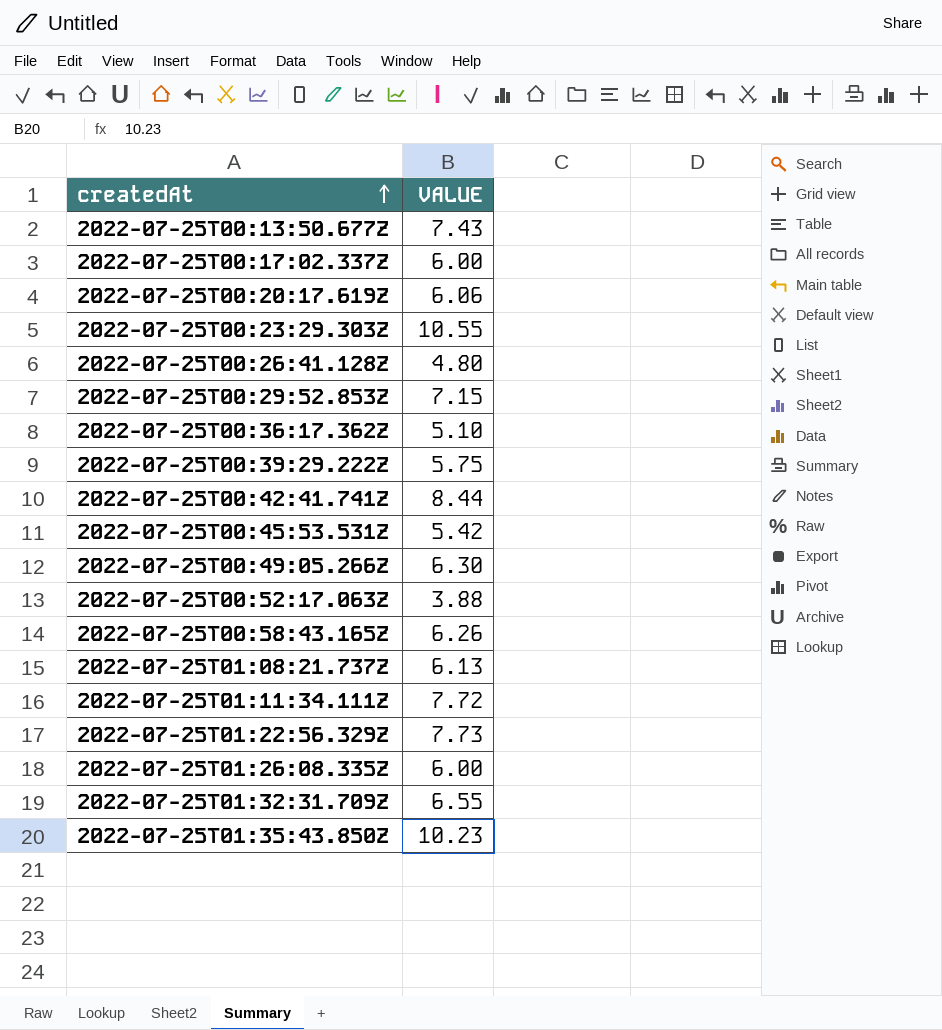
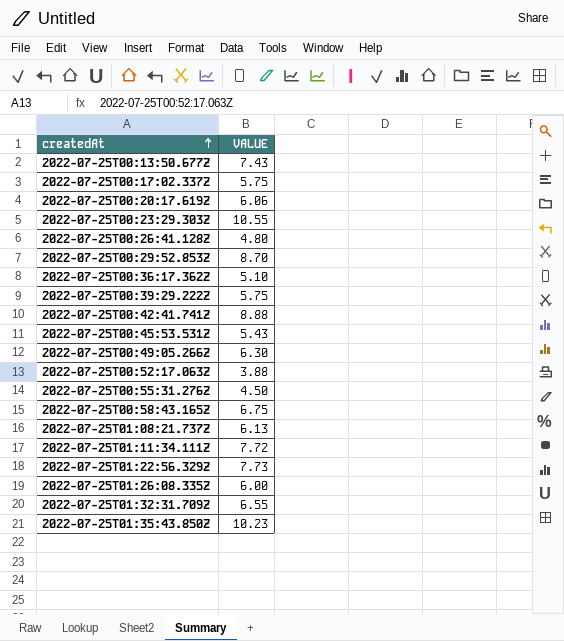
2022-07-25T00:17:02.337Z | VALUE: 6.00 -> 5.75
2022-07-25T00:29:52.853Z | VALUE: 7.15 -> 8.70
2022-07-25T00:42:41.741Z | VALUE: 8.44 -> 8.88
2022-07-25T00:45:53.531Z | VALUE: 5.42 -> 5.43
row 2022-07-25T00:55:31.276Z: none -> 4.50
2022-07-25T00:58:43.165Z | VALUE: 6.26 -> 6.75

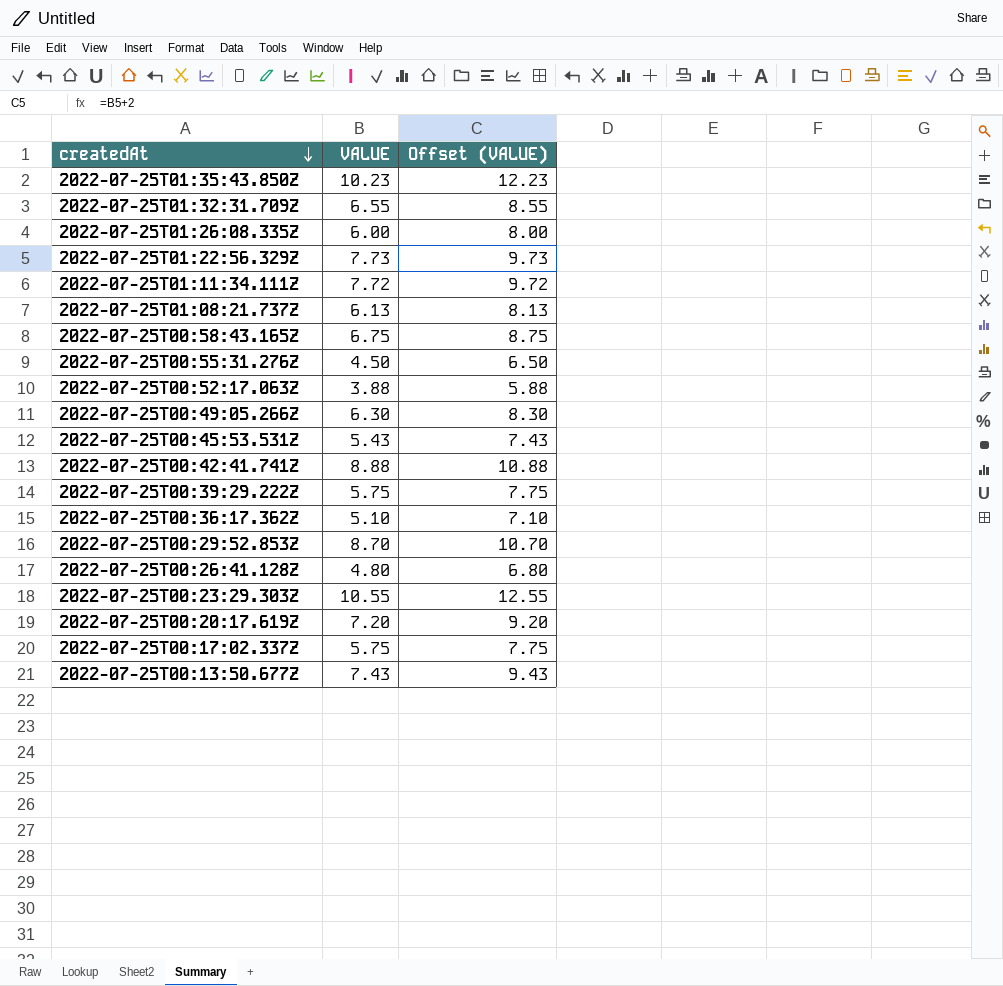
row order: createdAt ascending -> createdAt descending
column Offset (VALUE) | formula: none -> [VALUE] + 2
2022-07-25T00:20:17.619Z | VALUE: 6.06 -> 7.20

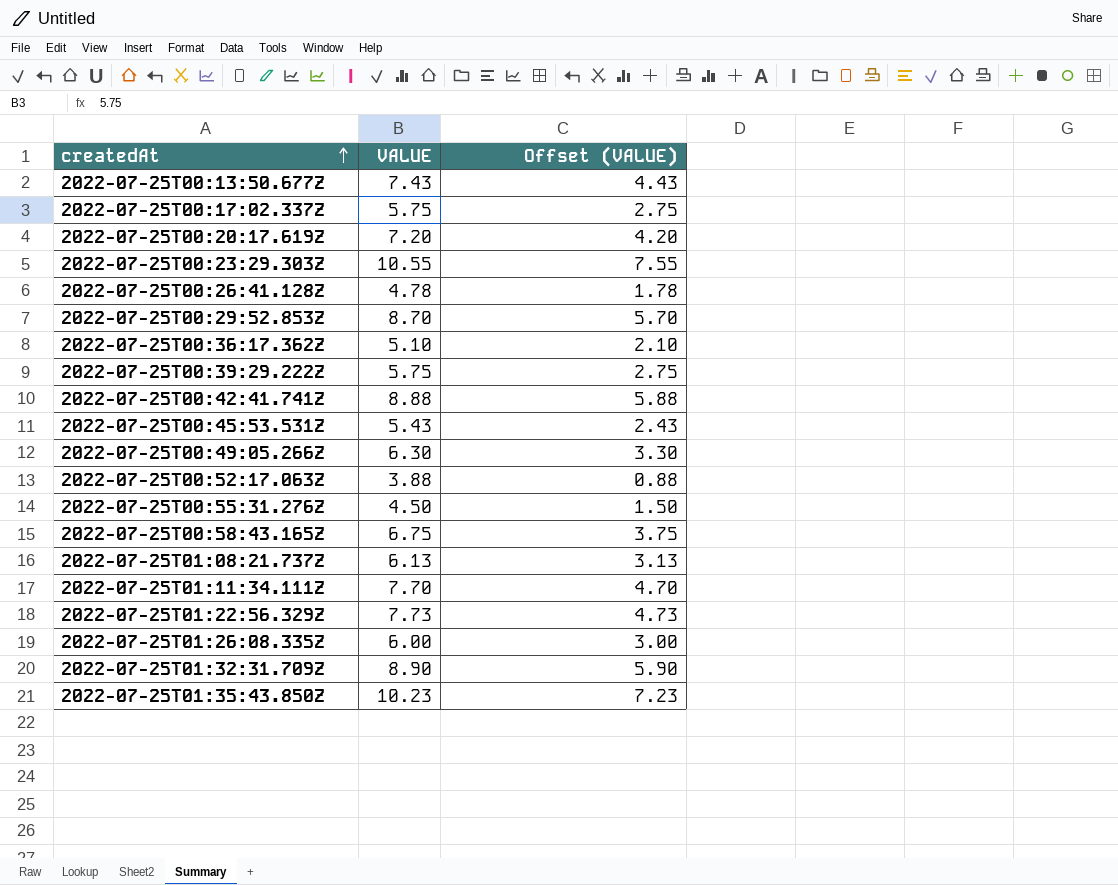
row order: createdAt descending -> createdAt ascending
column Offset (VALUE) | formula: [VALUE] + 2 -> [VALUE] - 3
2022-07-25T00:26:41.128Z | VALUE: 4.80 -> 4.78
2022-07-25T01:11:34.111Z | VALUE: 7.72 -> 7.70
2022-07-25T01:32:31.709Z | VALUE: 6.55 -> 8.90

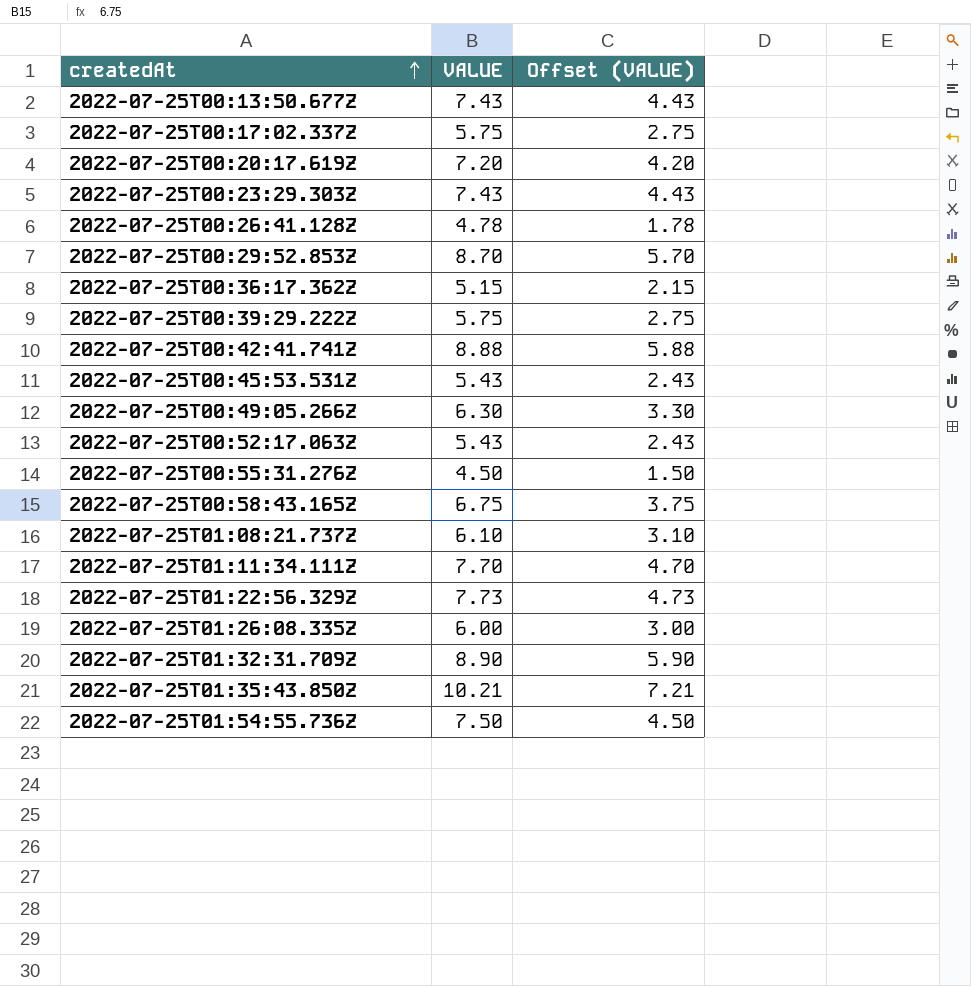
2022-07-25T00:23:29.303Z | VALUE: 10.55 -> 7.43
2022-07-25T00:23:29.303Z | Offset (VALUE): 7.55 -> 4.43
2022-07-25T00:36:17.362Z | VALUE: 5.10 -> 5.15
2022-07-25T00:36:17.362Z | Offset (VALUE): 2.10 -> 2.15
2022-07-25T00:52:17.063Z | VALUE: 3.88 -> 5.43
2022-07-25T00:52:17.063Z | Offset (VALUE): 0.88 -> 2.43
2022-07-25T01:08:21.737Z | VALUE: 6.13 -> 6.10
2022-07-25T01:08:21.737Z | Offset (VALUE): 3.13 -> 3.10
2022-07-25T01:35:43.850Z | VALUE: 10.23 -> 10.21
2022-07-25T01:35:43.850Z | Offset (VALUE): 7.23 -> 7.21
row 2022-07-25T01:54:55.736Z: none -> 7.50 | 4.50

